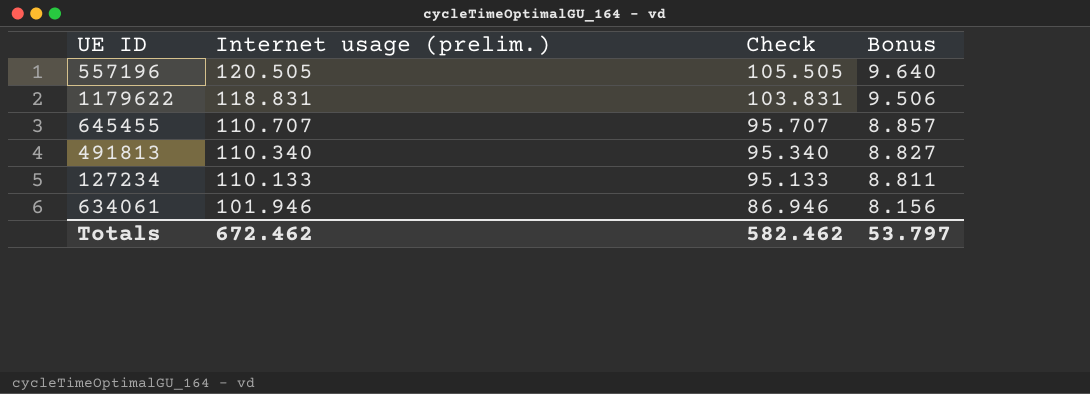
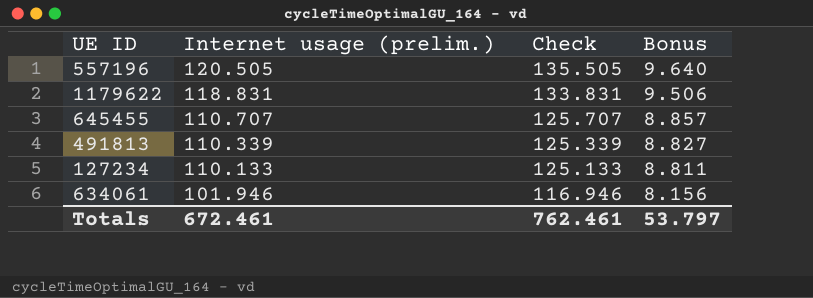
column Check | formula: [Internet usage (prelim.)] - 15 -> [Internet usage (prelim.)] + 15
491813 | Internet usage (prelim.): 110.340 -> 110.339
Totals | Internet usage (prelim.): 672.462 -> 672.461
Totals | Check: 582.462 -> 762.461

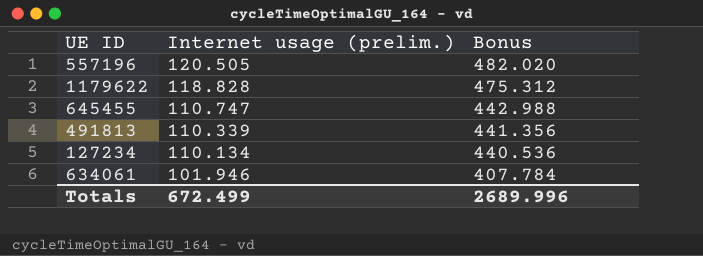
column Check | formula: [Internet usage (prelim.)] + 15 -> none
column Bonus | formula: [Internet usage (prelim.)] * 0.08 -> [Internet usage (prelim.)] * 4
1179622 | Internet usage (prelim.): 118.831 -> 118.828
645455 | Internet usage (prelim.): 110.707 -> 110.747
127234 | Internet usage (prelim.): 110.133 -> 110.134
Totals | Internet usage (prelim.): 672.461 -> 672.499
Totals | Bonus: 53.797 -> 2689.996

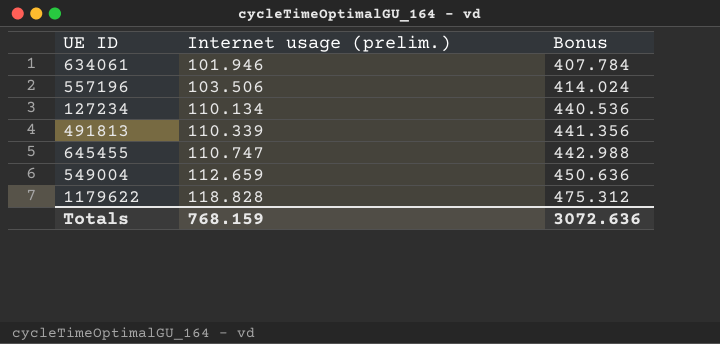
row order: Internet usage (prelim.) descending -> Internet usage (prelim.) ascending
557196 | Internet usage (prelim.): 120.505 -> 103.506
557196 | Bonus: 482.020 -> 414.024
row 549004: none -> 112.659 | 450.636
Totals | Internet usage (prelim.): 672.499 -> 768.159
Totals | Bonus: 2689.996 -> 3072.636

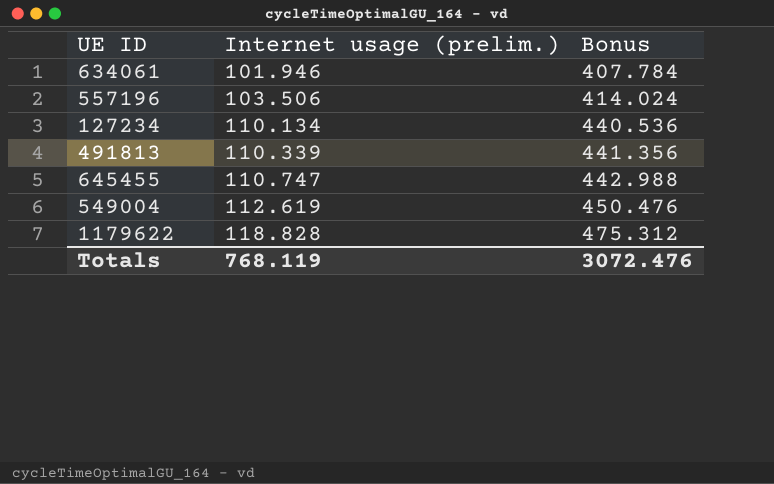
549004 | Internet usage (prelim.): 112.659 -> 112.619
549004 | Bonus: 450.636 -> 450.476
Totals | Internet usage (prelim.): 768.159 -> 768.119
Totals | Bonus: 3072.636 -> 3072.476

